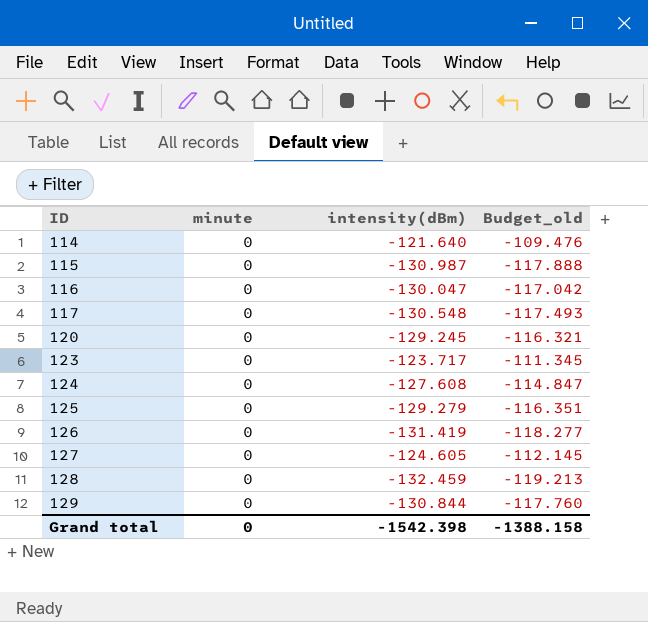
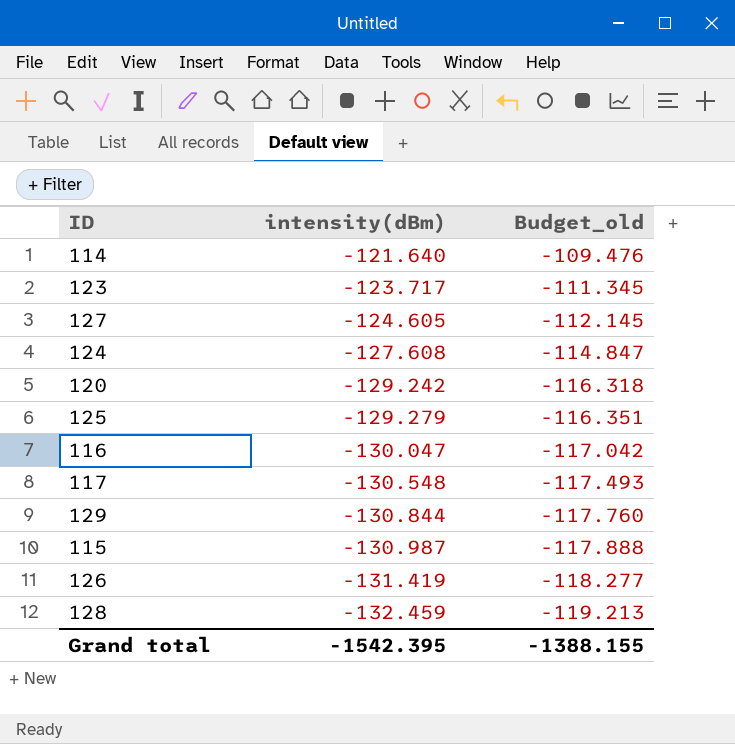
row order: ID ascending -> intensity(dBm) descending
column minute | position: 2 -> none
120 | intensity(dBm): -129.245 -> -129.242
120 | Budget_old: -116.321 -> -116.318
Grand total | intensity(dBm): -1542.398 -> -1542.395
Grand total | Budget_old: -1388.158 -> -1388.155

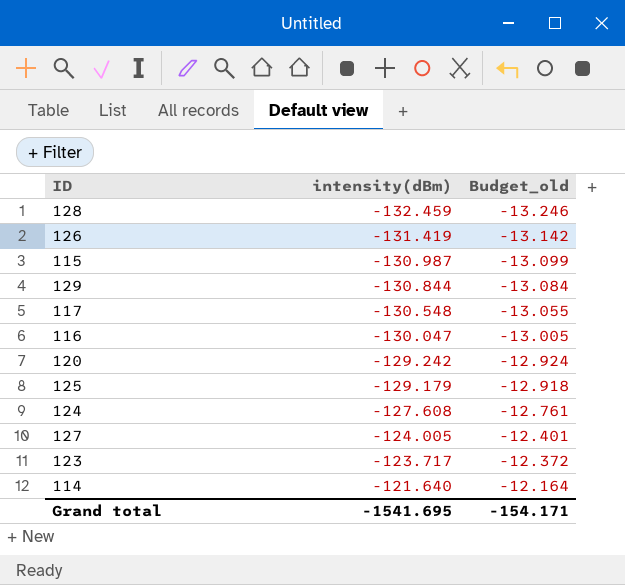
row order: intensity(dBm) descending -> intensity(dBm) ascending
column Budget_old | formula: [intensity(dBm)] * 0.9 -> [intensity(dBm)] * 0.1
125 | intensity(dBm): -129.279 -> -129.179
127 | intensity(dBm): -124.605 -> -124.005
Grand total | intensity(dBm): -1542.395 -> -1541.695
Grand total | Budget_old: -1388.155 -> -154.171

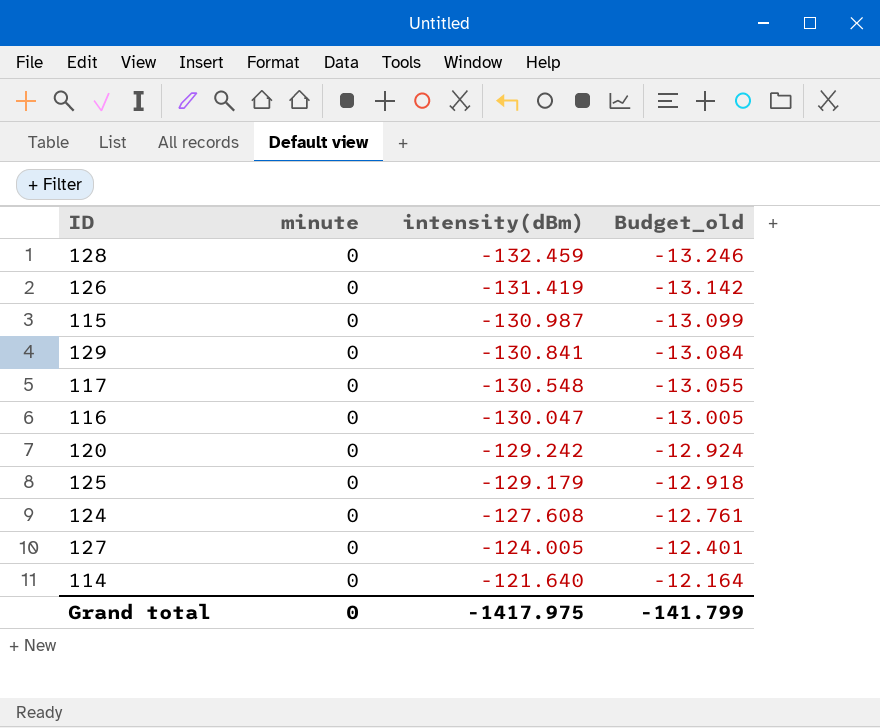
column minute | position: none -> 2
row 123: -123.717 | -12.372 -> none
129 | intensity(dBm): -130.844 -> -130.841
Grand total | intensity(dBm): -1541.695 -> -1417.975
Grand total | Budget_old: -154.171 -> -141.799

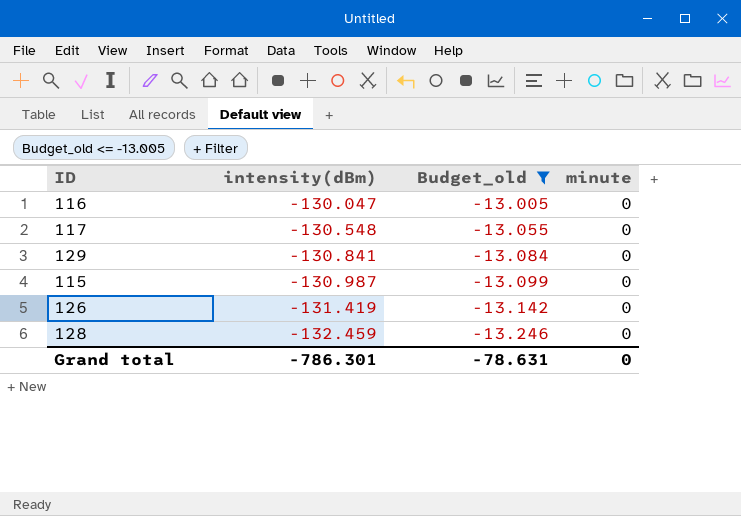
filter: none -> Budget_old <= -13.005
row order: intensity(dBm) ascending -> intensity(dBm) descending
column minute | position: 2 -> 4
Grand total | intensity(dBm): -1417.975 -> -786.301
Grand total | Budget_old: -141.799 -> -78.631

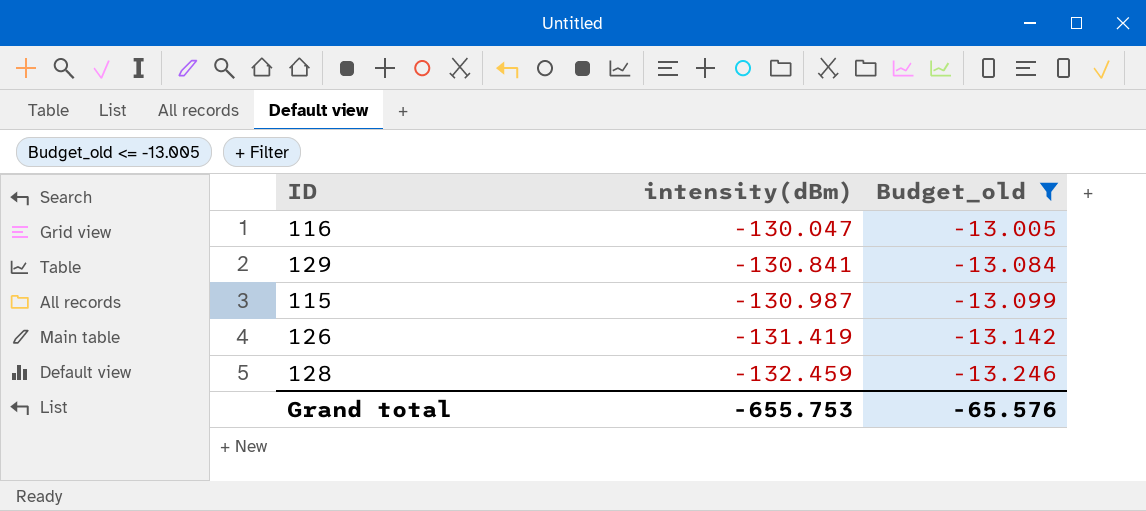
column minute | position: 4 -> none
row 117: -130.548 | -13.055 | 0 -> none
Grand total | intensity(dBm): -786.301 -> -655.753
Grand total | Budget_old: -78.631 -> -65.576

